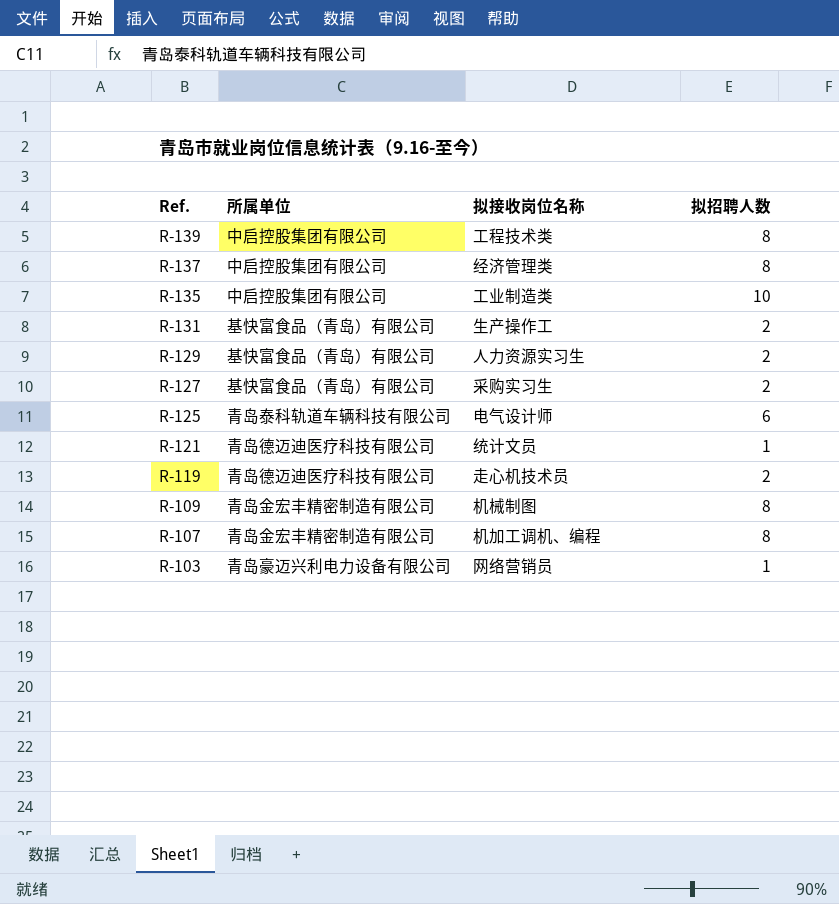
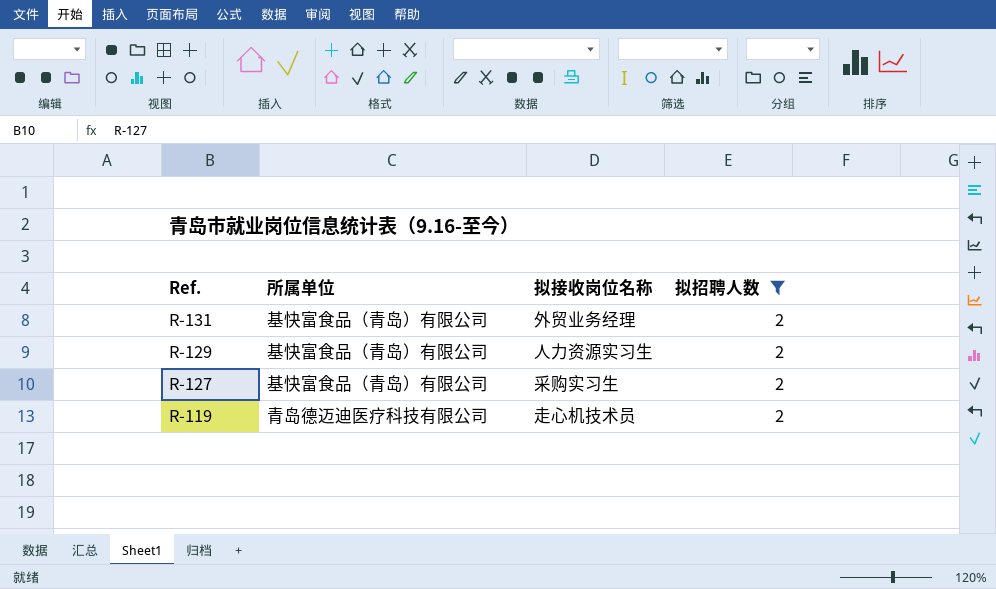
filter: none -> 拟招聘人数 = 2
R-131 | 拟接收岗位名称: 生产操作工 -> 外贸业务经理

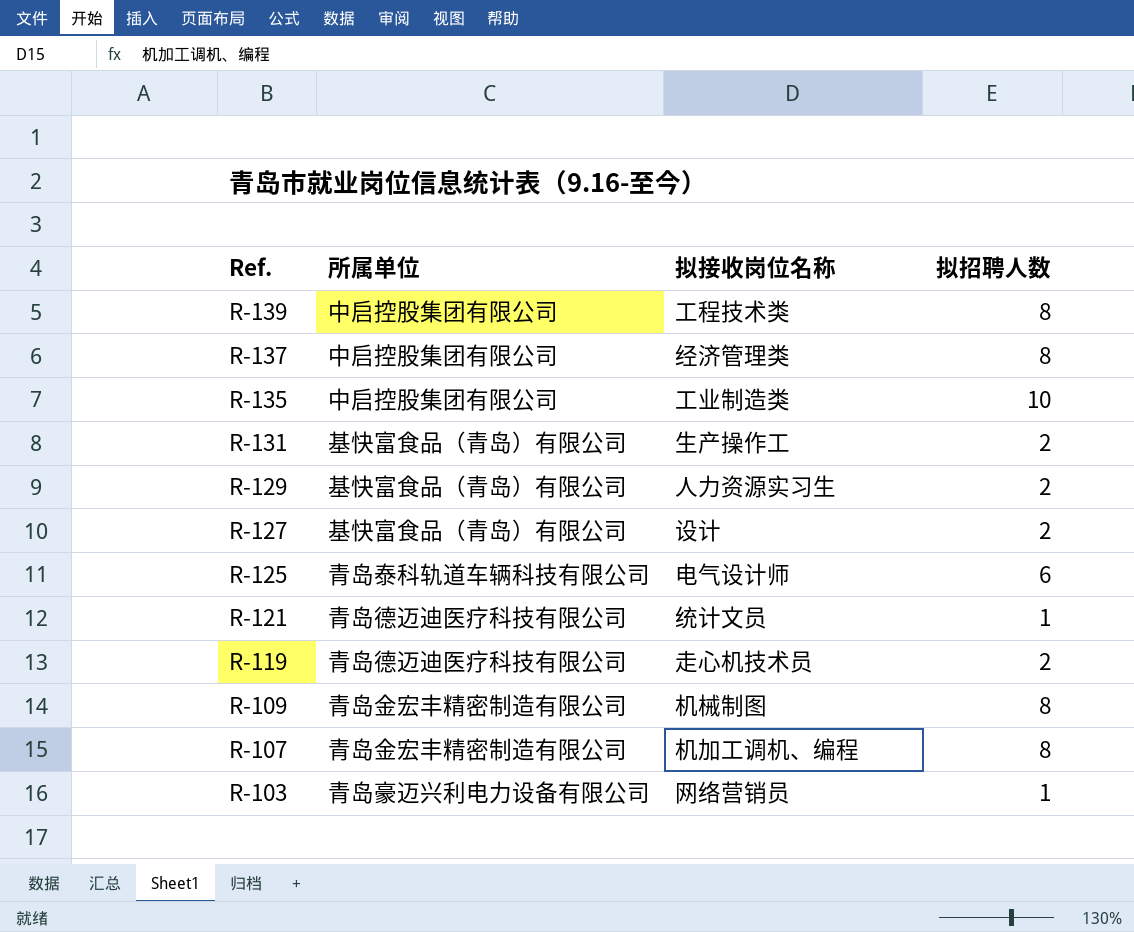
filter: 拟招聘人数 = 2 -> none
R-131 | 拟接收岗位名称: 外贸业务经理 -> 生产操作工
R-127 | 拟接收岗位名称: 采购实习生 -> 设计

